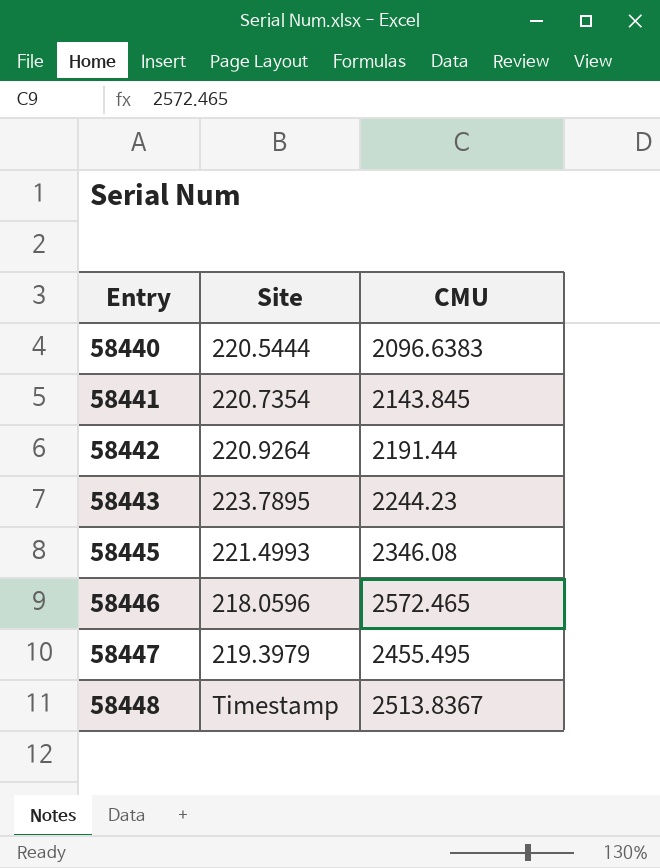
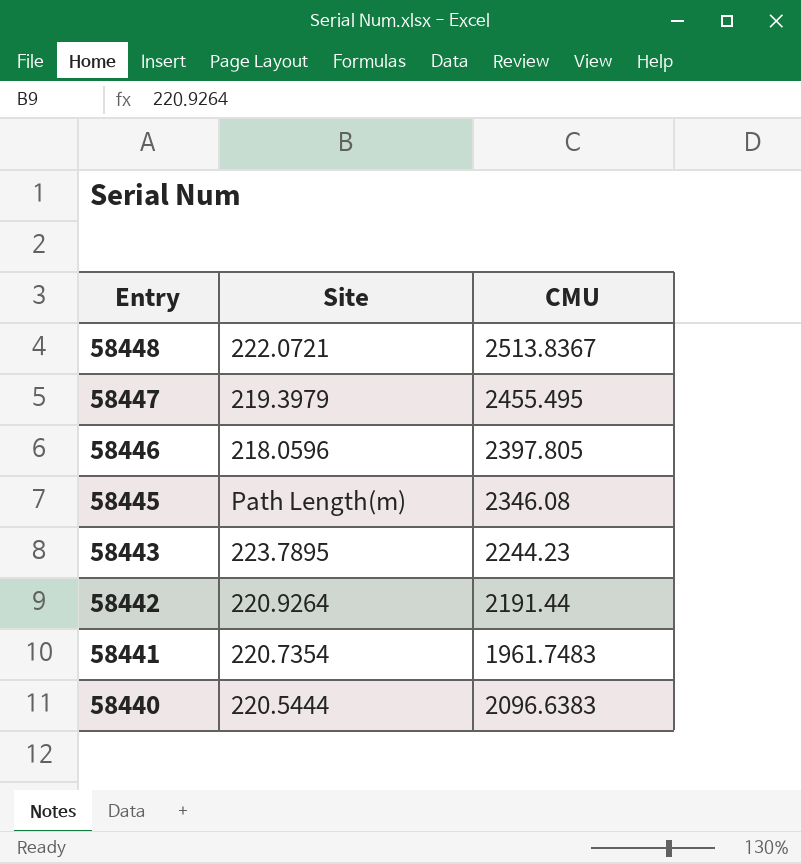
row order: Entry ascending -> Entry descending
58448 | Site: Timestamp -> 222.0721
58446 | CMU: 2572.465 -> 2397.805
58445 | Site: 221.4993 -> Path Length(m)
58441 | CMU: 2143.845 -> 1961.7483

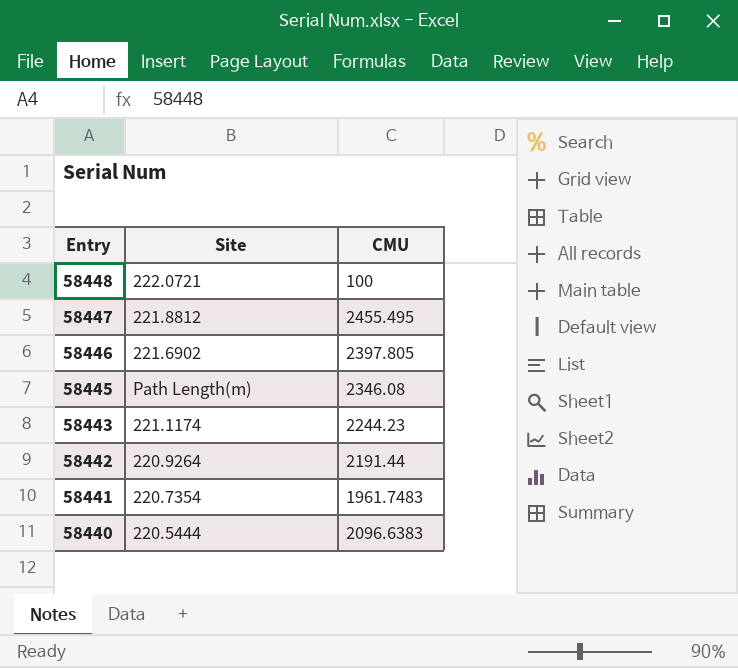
58448 | CMU: 2513.8367 -> 100
58447 | Site: 219.3979 -> 221.8812
58446 | Site: 218.0596 -> 221.6902
58443 | Site: 223.7895 -> 221.1174

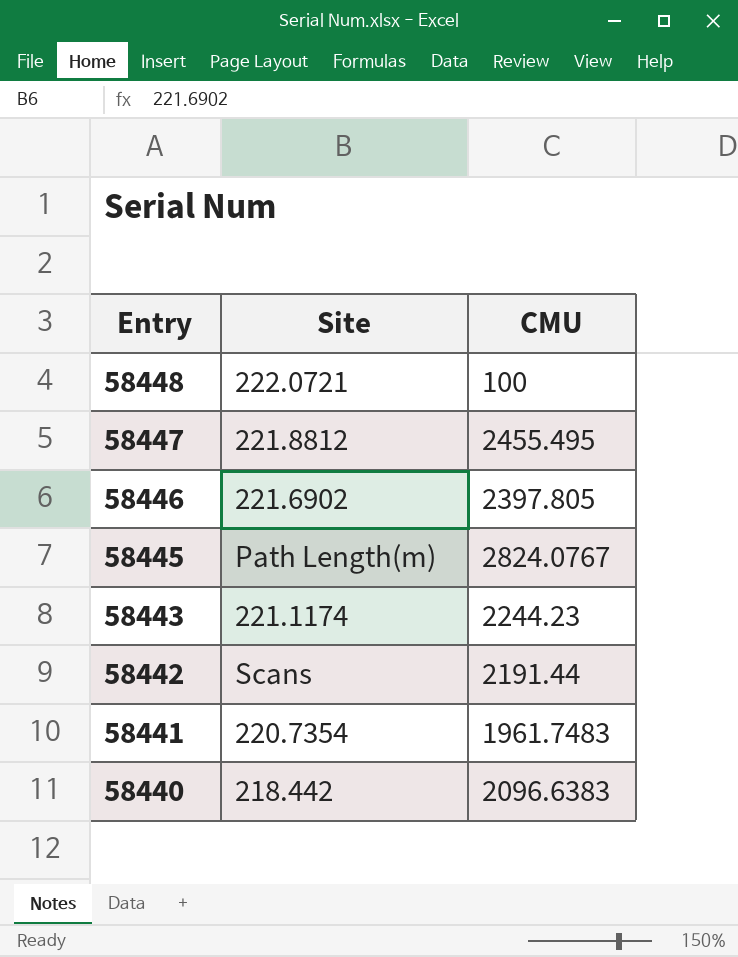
58445 | CMU: 2346.08 -> 2824.0767
58442 | Site: 220.9264 -> Scans
58440 | Site: 220.5444 -> 218.442

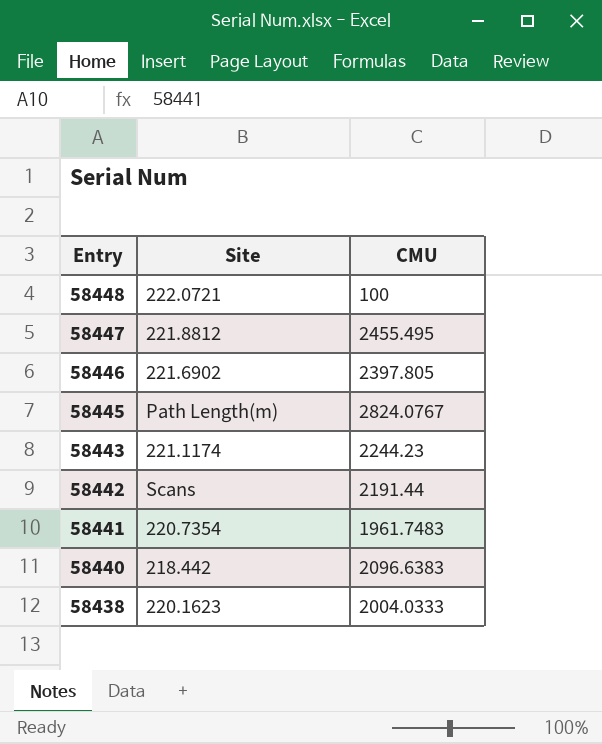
row 58438: none -> 220.1623 | 2004.0333

